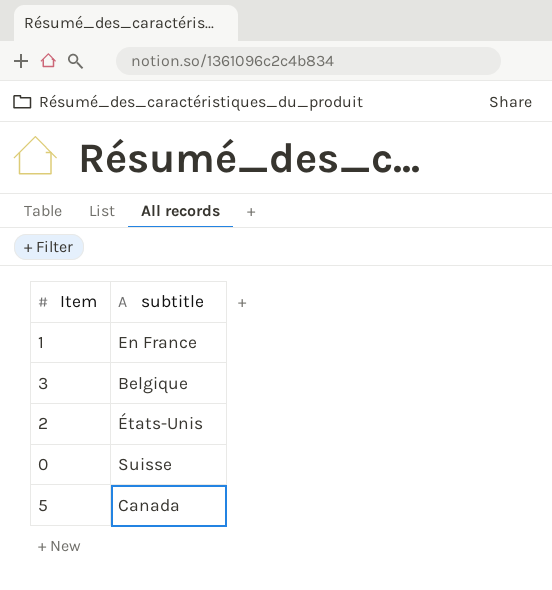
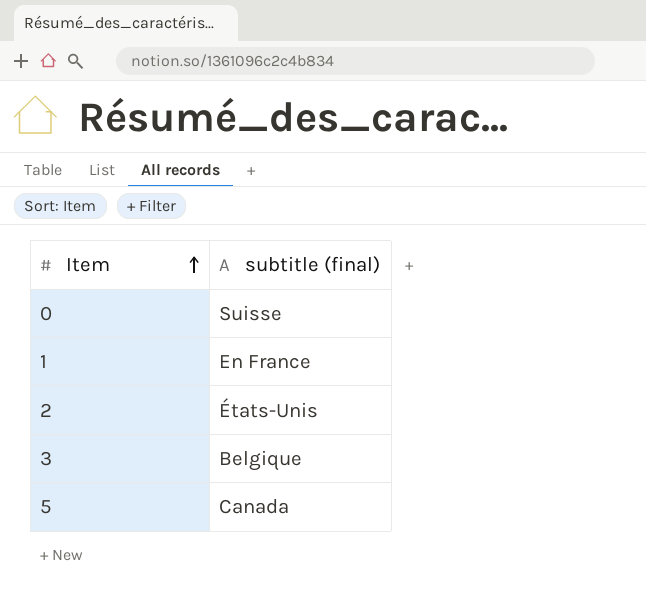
row order: none -> Item ascending
column name: subtitle -> subtitle (final)

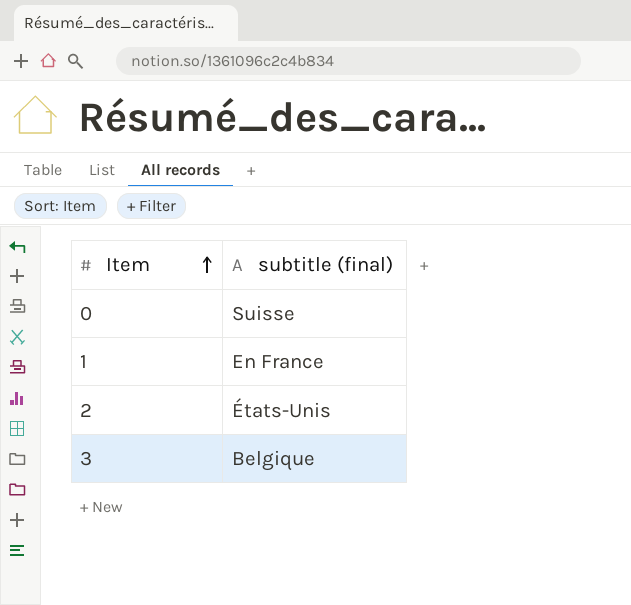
row 5: Canada -> none

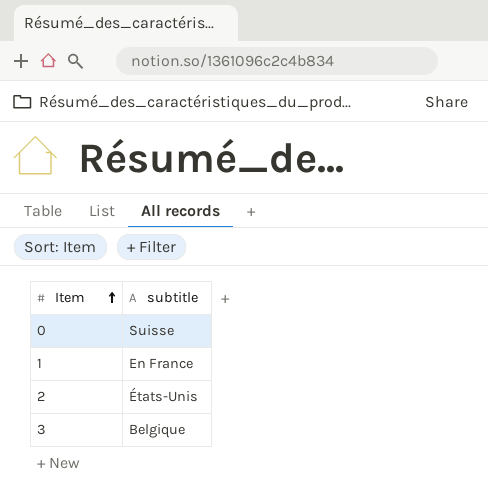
column name: subtitle (final) -> subtitle

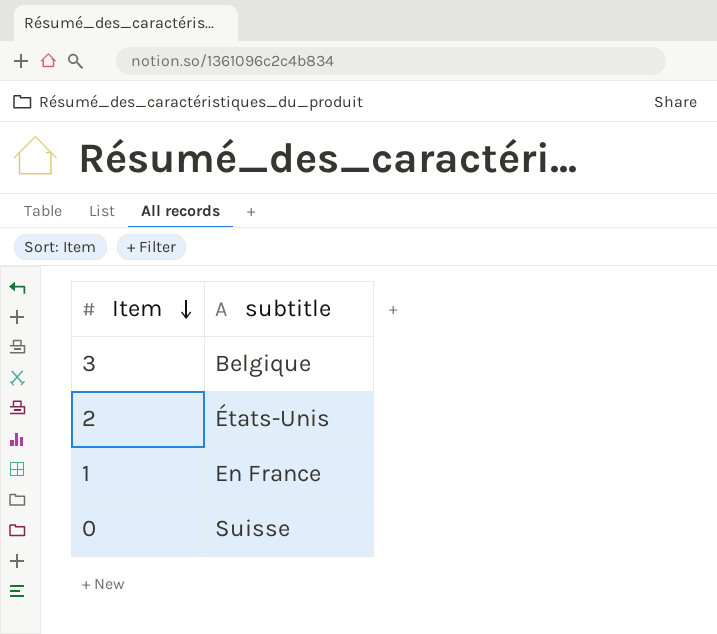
row order: Item ascending -> Item descending

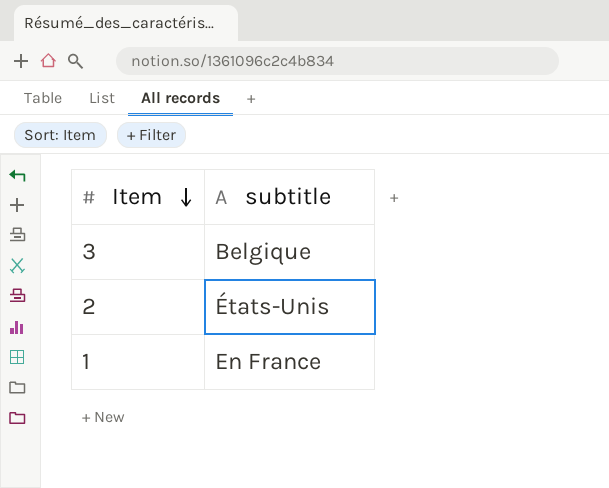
row 0: Suisse -> none

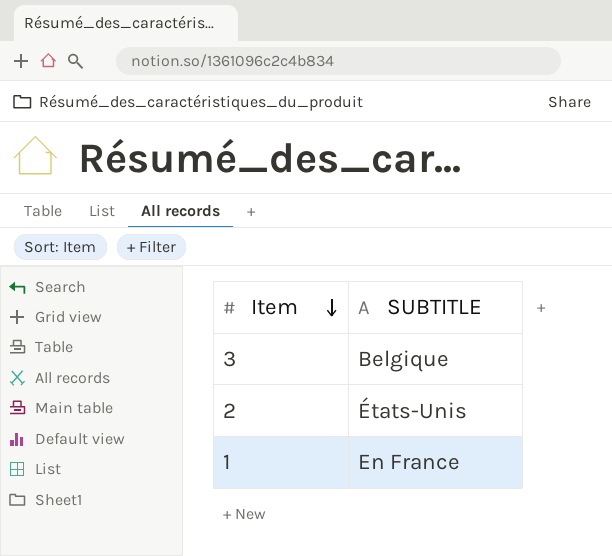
column name: subtitle -> SUBTITLE

